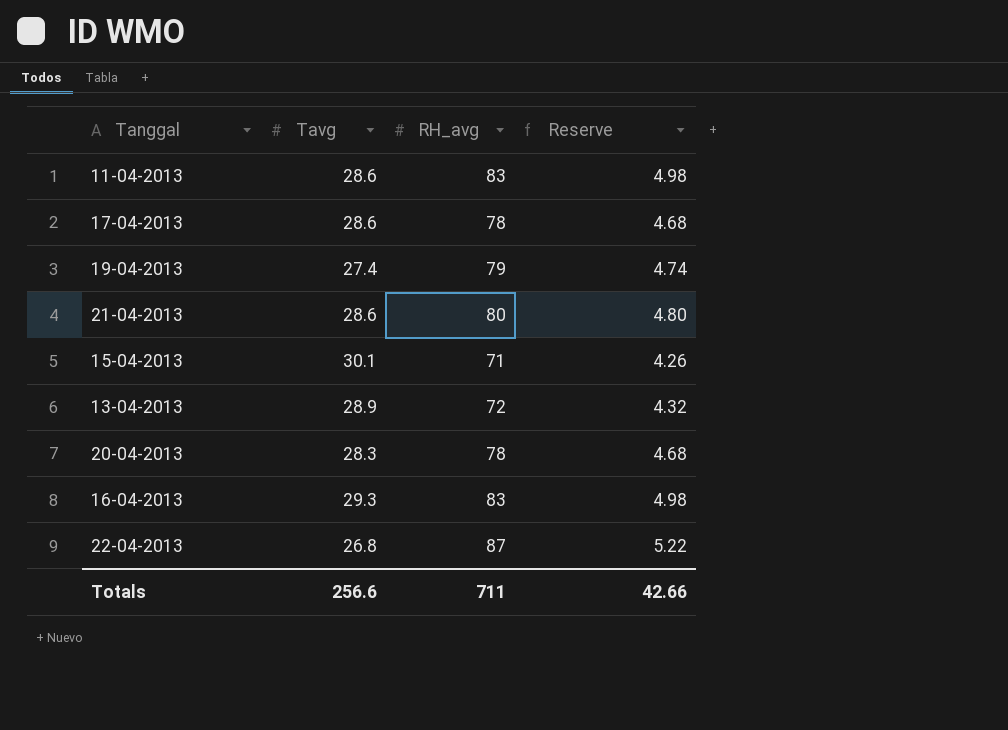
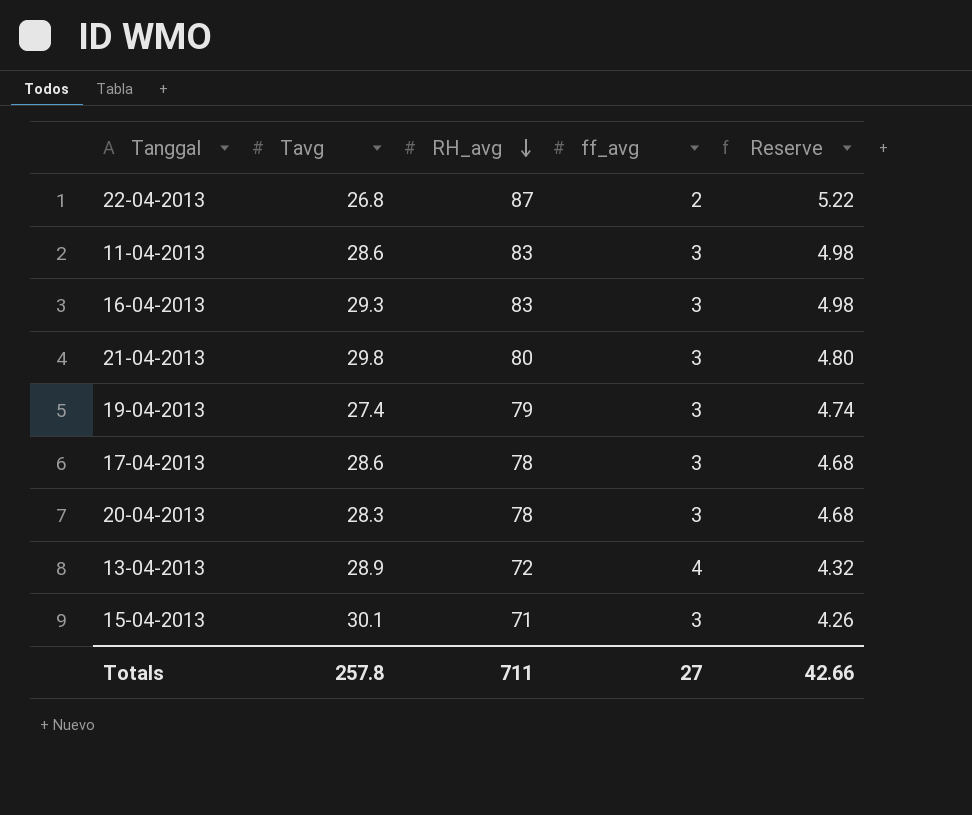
row order: none -> RH_avg descending
column ff_avg | position: none -> 4
21-04-2013 | Tavg: 28.6 -> 29.8
Totals | Tavg: 256.6 -> 257.8

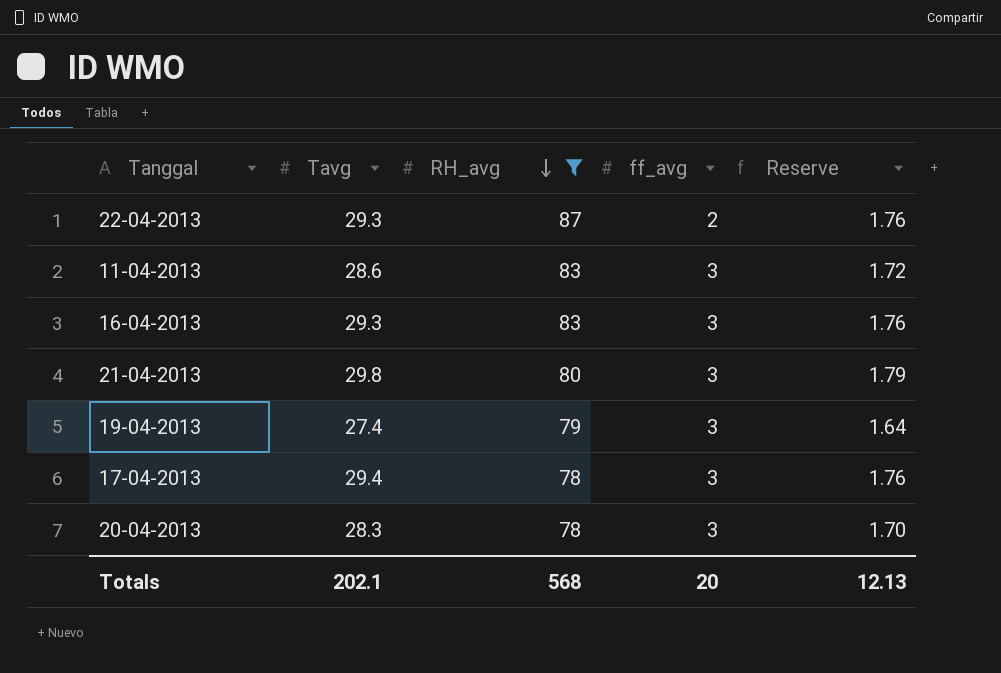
filter: none -> RH_avg >= 78
column Reserve | formula: [RH_avg] * 0.06 -> [Tavg] * 0.06
22-04-2013 | Tavg: 26.8 -> 29.3
17-04-2013 | Tavg: 28.6 -> 29.4
Totals | Tavg: 257.8 -> 202.1
Totals | RH_avg: 711 -> 568
Totals | ff_avg: 27 -> 20
Totals | Reserve: 42.66 -> 12.13

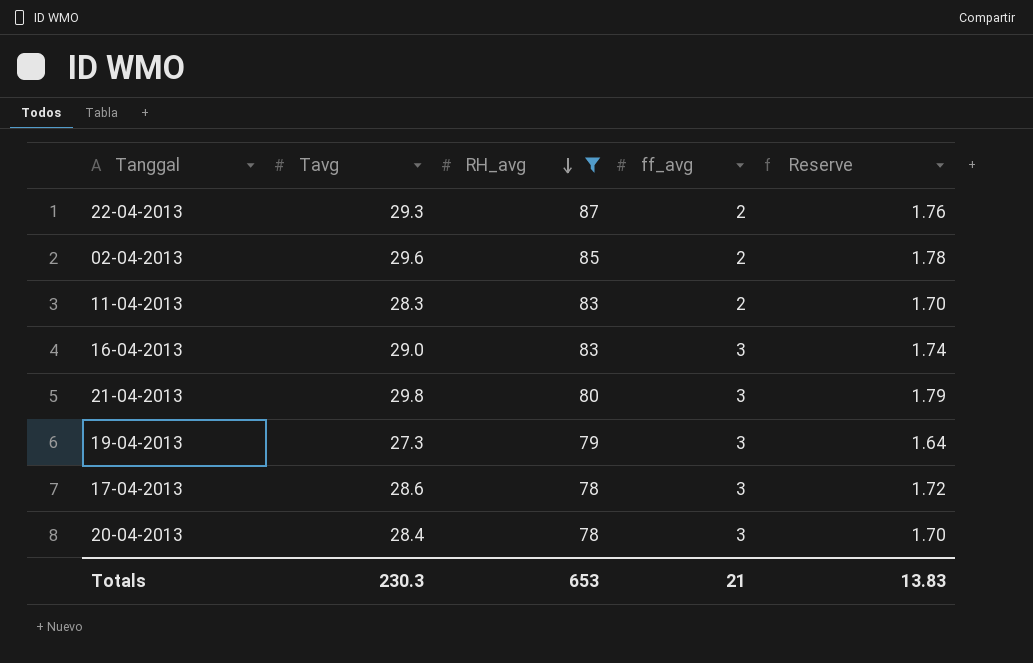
row 02-04-2013: none -> 29.6 | 85 | 2 | 1.78
11-04-2013 | Tavg: 28.6 -> 28.3
11-04-2013 | ff_avg: 3 -> 2
11-04-2013 | Reserve: 1.72 -> 1.70
16-04-2013 | Tavg: 29.3 -> 29.0
16-04-2013 | Reserve: 1.76 -> 1.74
19-04-2013 | Tavg: 27.4 -> 27.3
17-04-2013 | Tavg: 29.4 -> 28.6
17-04-2013 | Reserve: 1.76 -> 1.72
20-04-2013 | Tavg: 28.3 -> 28.4
Totals | Tavg: 202.1 -> 230.3
Totals | RH_avg: 568 -> 653
Totals | ff_avg: 20 -> 21
Totals | Reserve: 12.13 -> 13.83

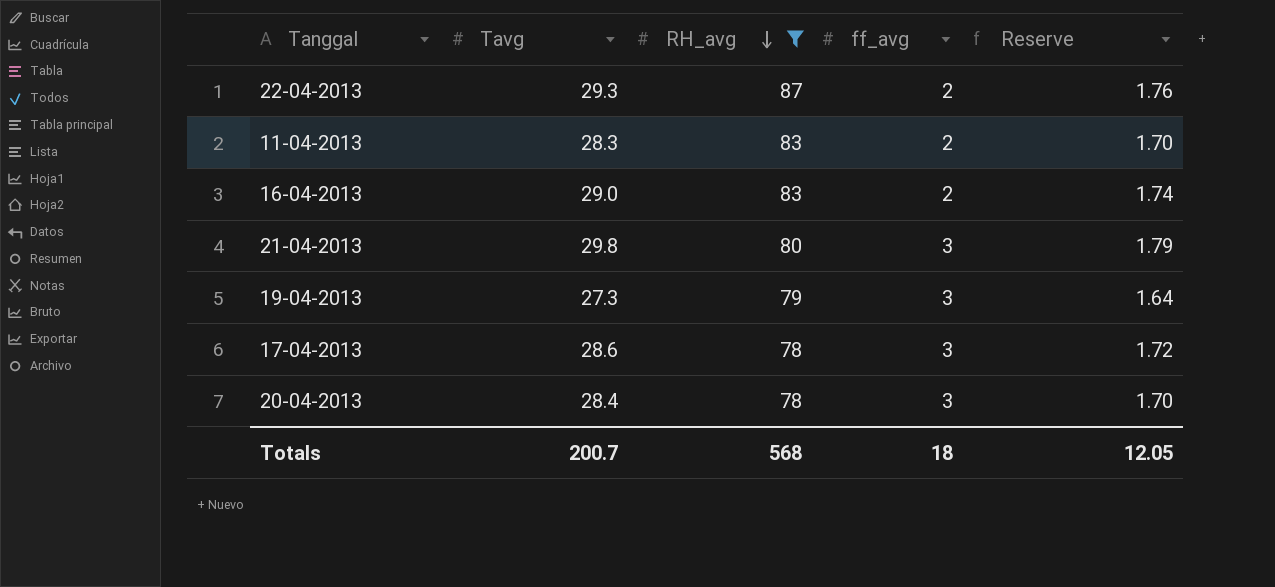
row 02-04-2013: 29.6 | 85 | 2 | 1.78 -> none
16-04-2013 | ff_avg: 3 -> 2
Totals | Tavg: 230.3 -> 200.7
Totals | RH_avg: 653 -> 568
Totals | ff_avg: 21 -> 18
Totals | Reserve: 13.83 -> 12.05

